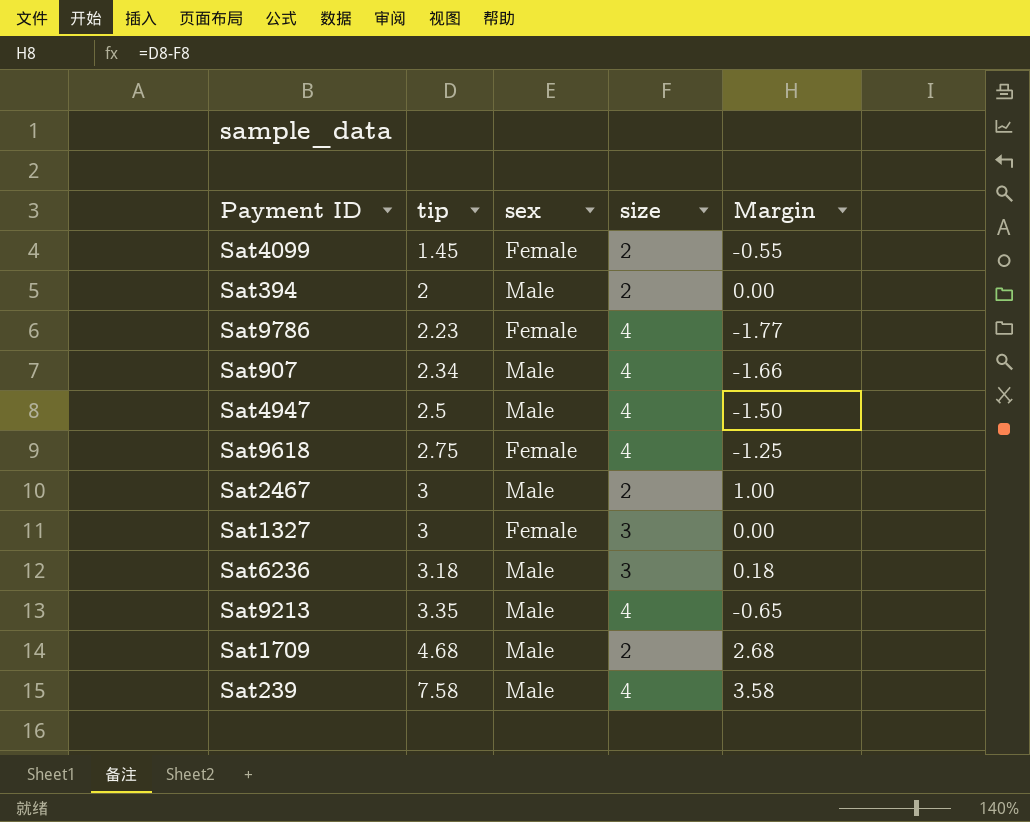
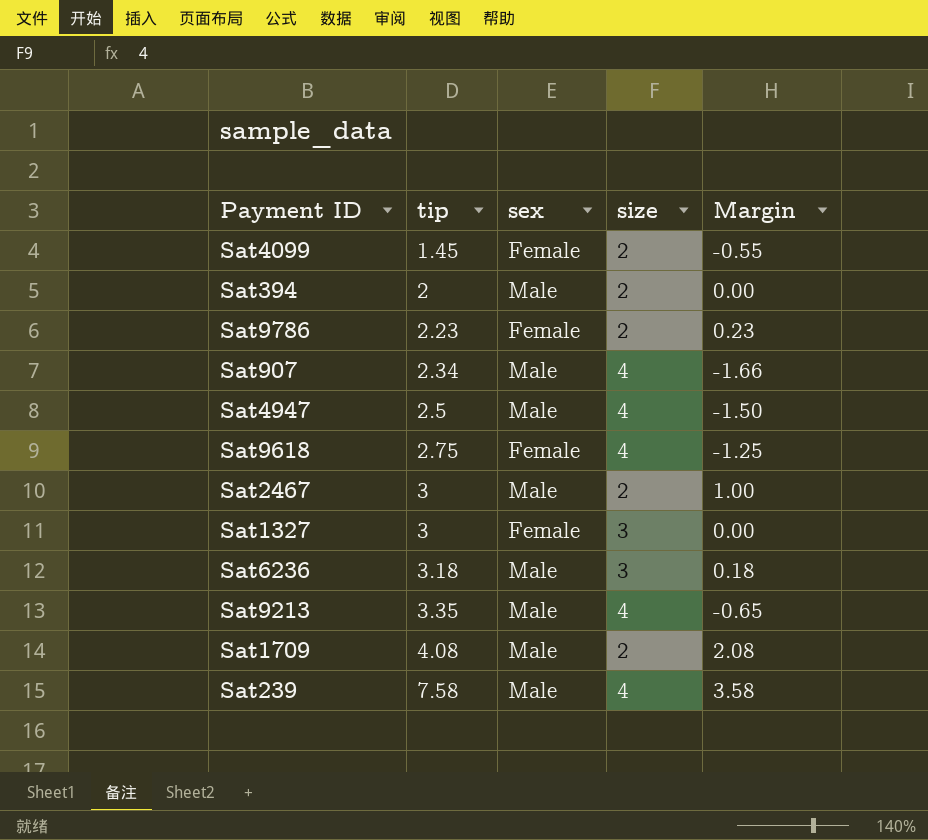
Sat9786 | size: 4 -> 2
Sat9786 | Margin: -1.77 -> 0.23
Sat1709 | tip: 4.68 -> 4.08
Sat1709 | Margin: 2.68 -> 2.08

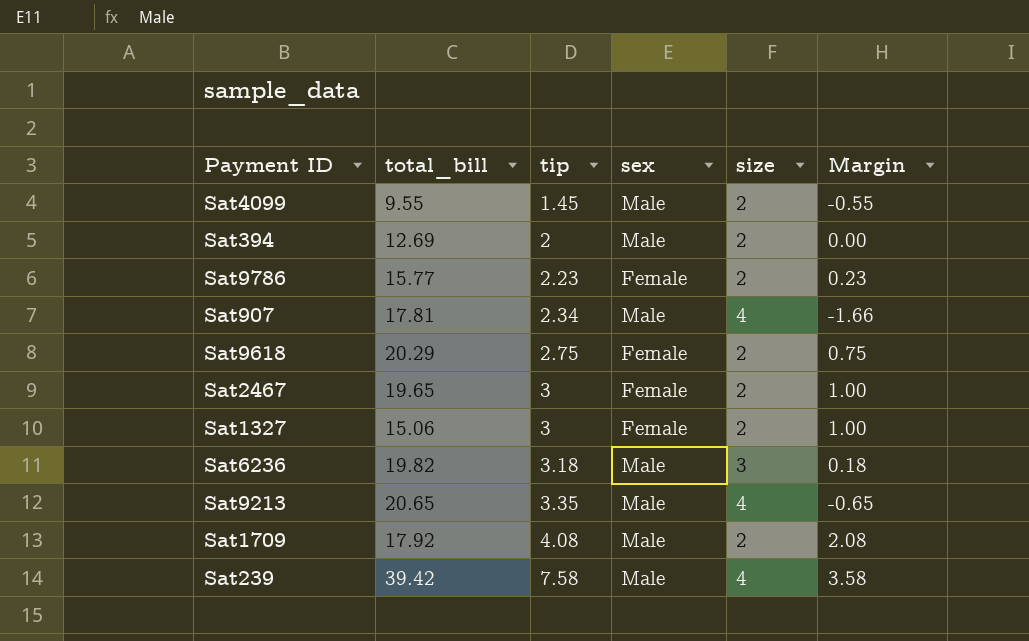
column total_bill | position: none -> 2
row Sat4947: 2.5 | Male | 4 | -1.50 -> none
Sat4099 | sex: Female -> Male
Sat9618 | size: 4 -> 2
Sat9618 | Margin: -1.25 -> 0.75
Sat2467 | sex: Male -> Female
Sat1327 | size: 3 -> 2
Sat1327 | Margin: 0.00 -> 1.00

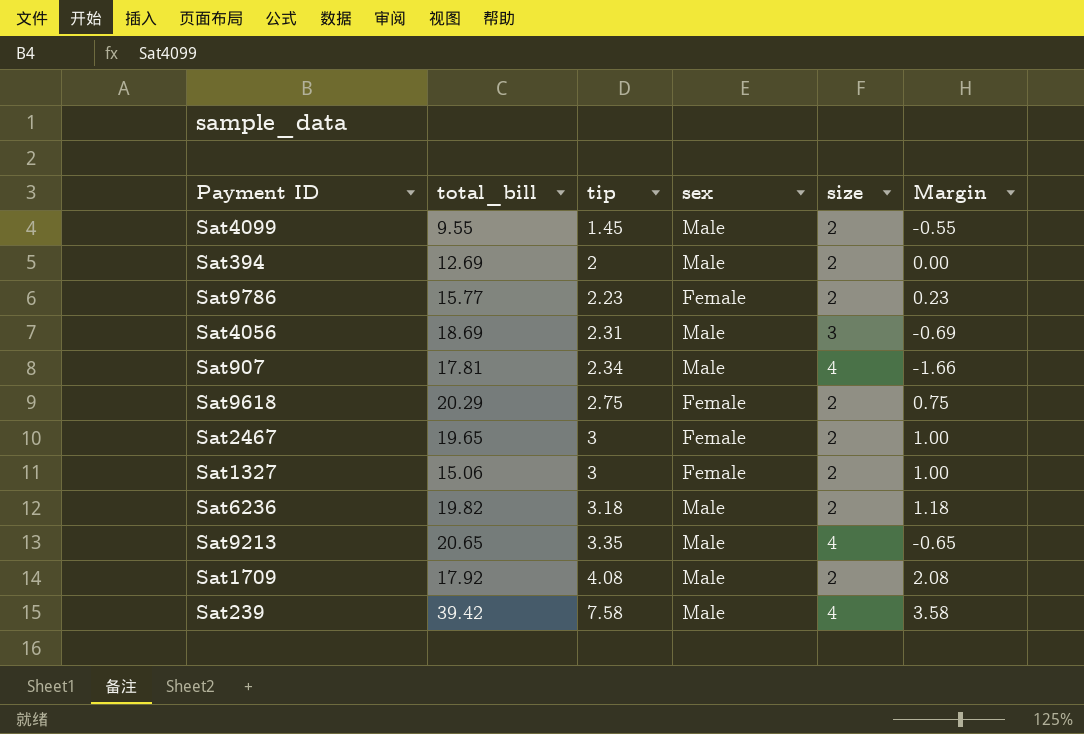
row Sat4056: none -> 18.69 | 2.31 | Male | 3 | -0.69
Sat6236 | size: 3 -> 2
Sat6236 | Margin: 0.18 -> 1.18

